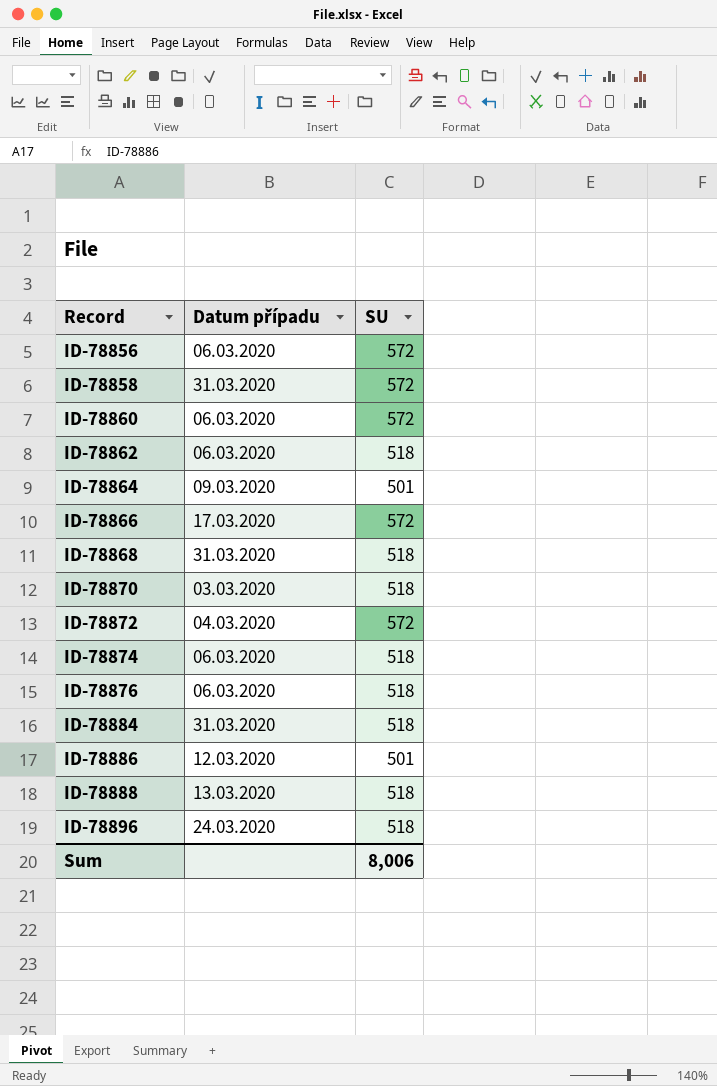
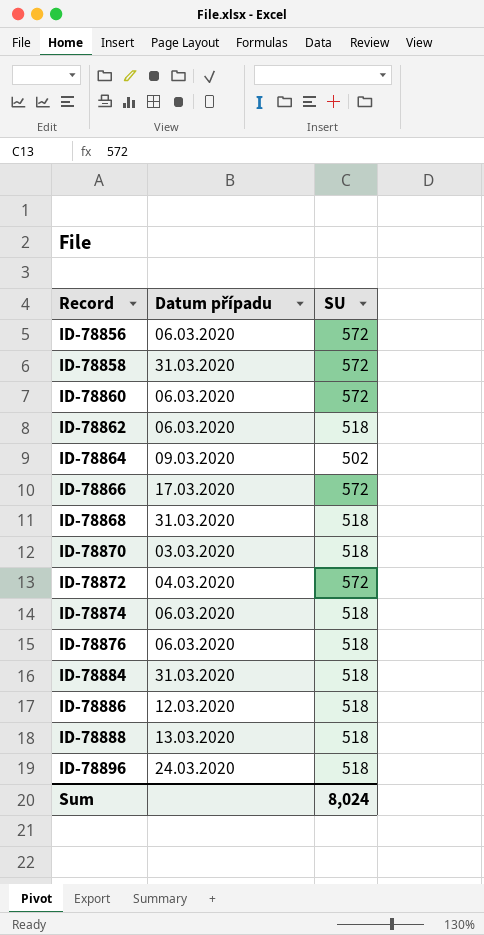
ID-78864 | SU: 501 -> 502
ID-78886 | SU: 501 -> 518
Sum | SU: 8,006 -> 8,024

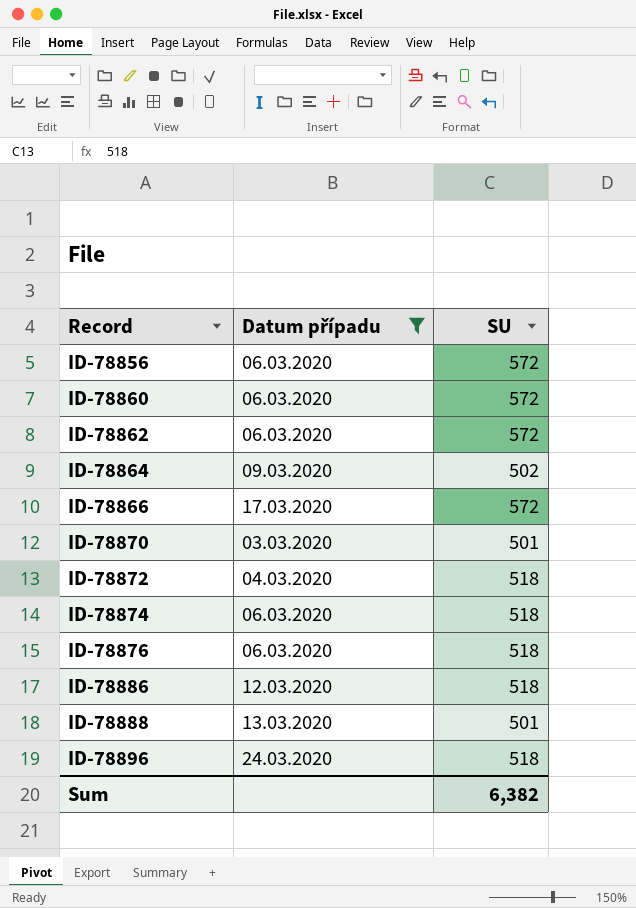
filter: none -> Datum případu != 31.03.2020
ID-78862 | SU: 518 -> 572
ID-78870 | SU: 518 -> 501
ID-78872 | SU: 572 -> 518
ID-78888 | SU: 518 -> 501
Sum | SU: 8,024 -> 6,382

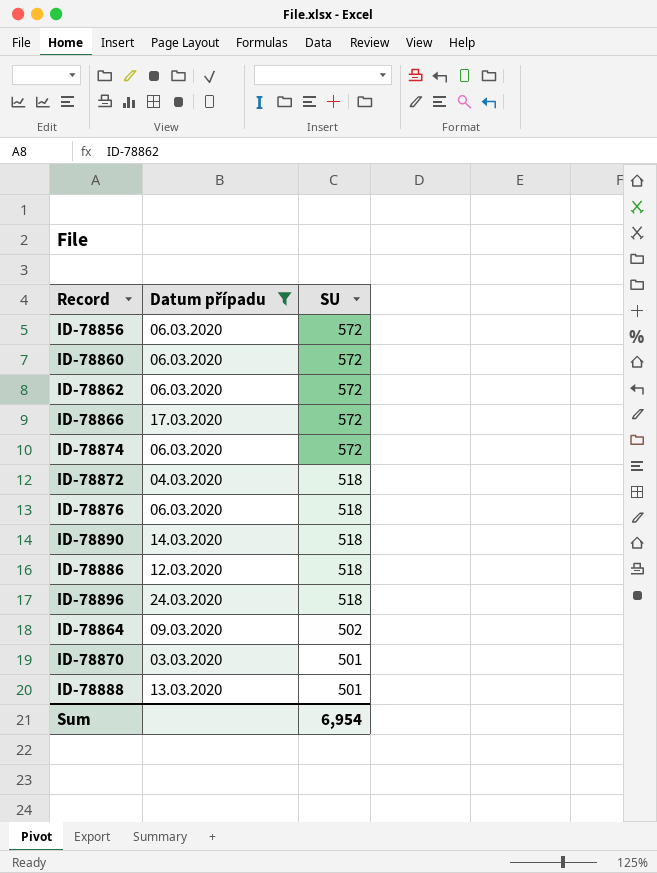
row order: Record ascending -> SU descending
ID-78874 | SU: 518 -> 572
row ID-78890: none -> 14.03.2020 | 518
Sum | SU: 6,382 -> 6,954

